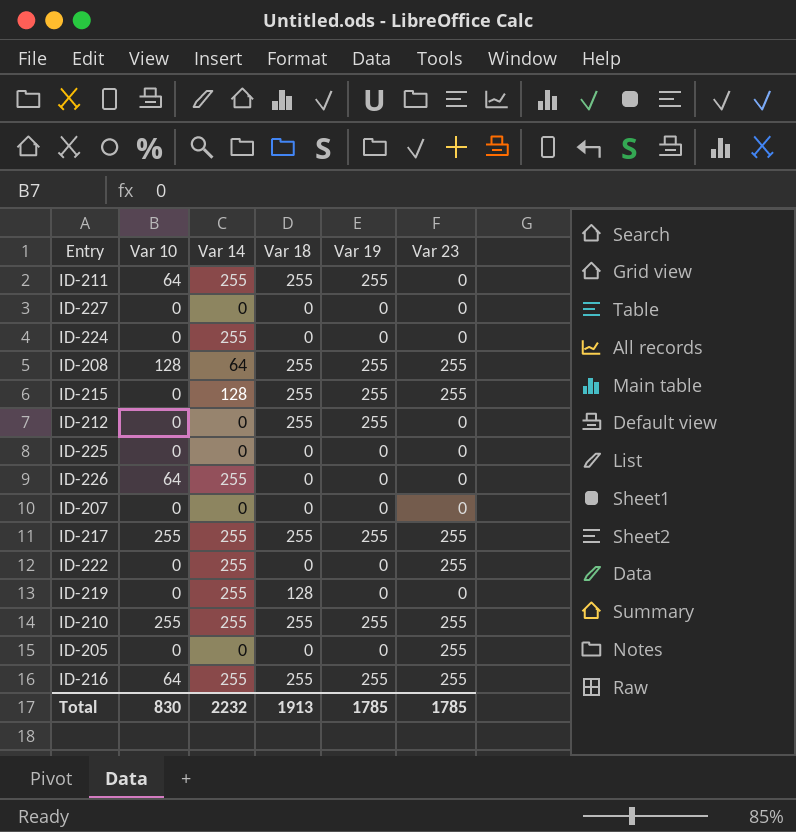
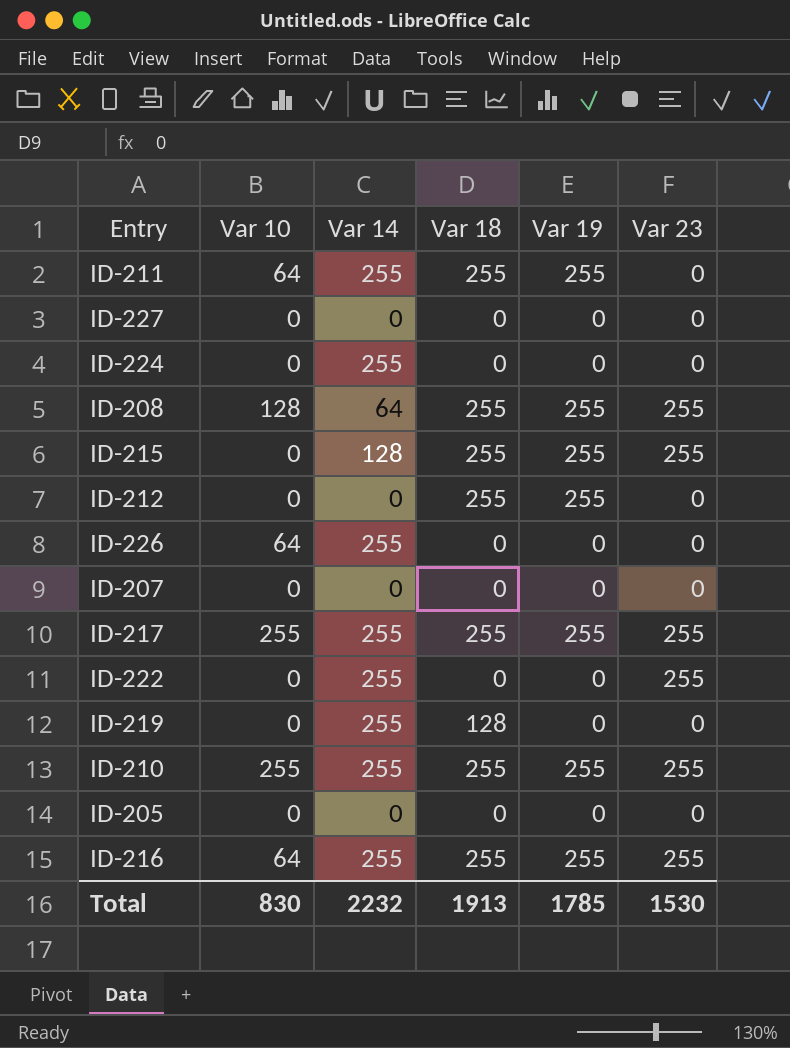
row ID-225: 0 | 0 | 0 | 0 | 0 -> none
ID-205 | Var 23: 255 -> 0
Total | Var 23: 1785 -> 1530

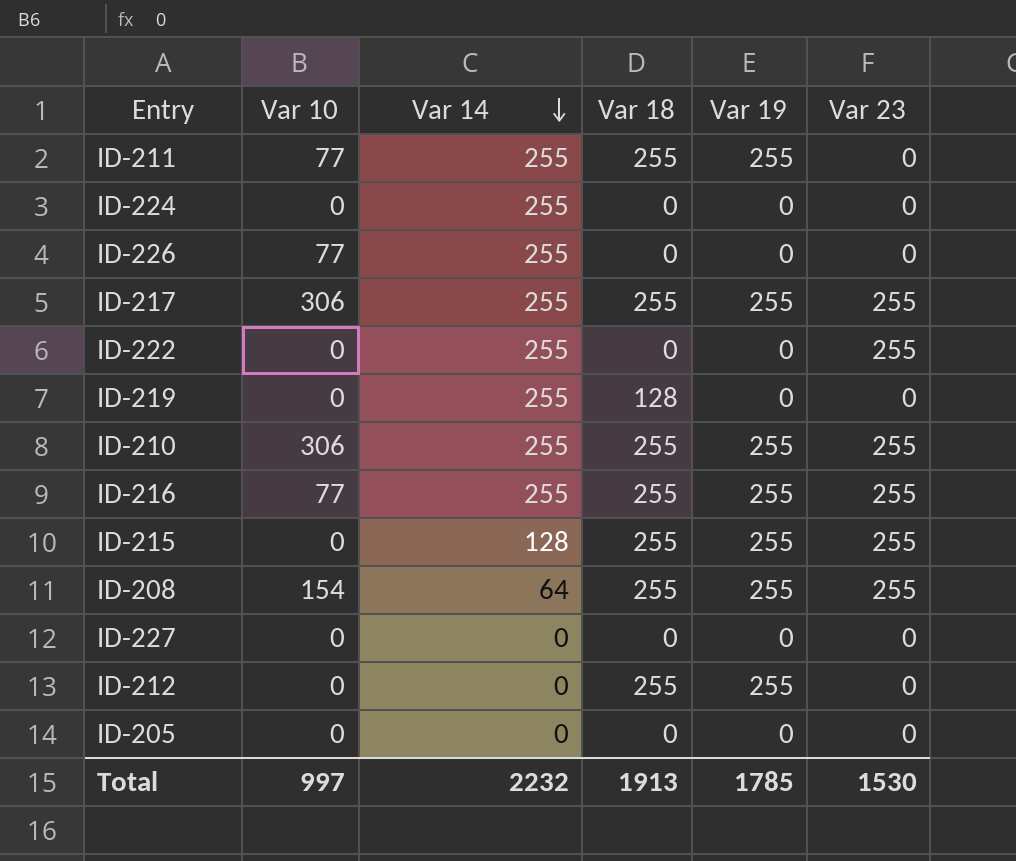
row order: none -> Var 14 descending
row ID-207: 0 | 0 | 0 | 0 | 0 -> none
ID-211 | Var 10: 64 -> 77
ID-226 | Var 10: 64 -> 77
ID-217 | Var 10: 255 -> 306
ID-210 | Var 10: 255 -> 306
ID-216 | Var 10: 64 -> 77
ID-208 | Var 10: 128 -> 154
Total | Var 10: 830 -> 997

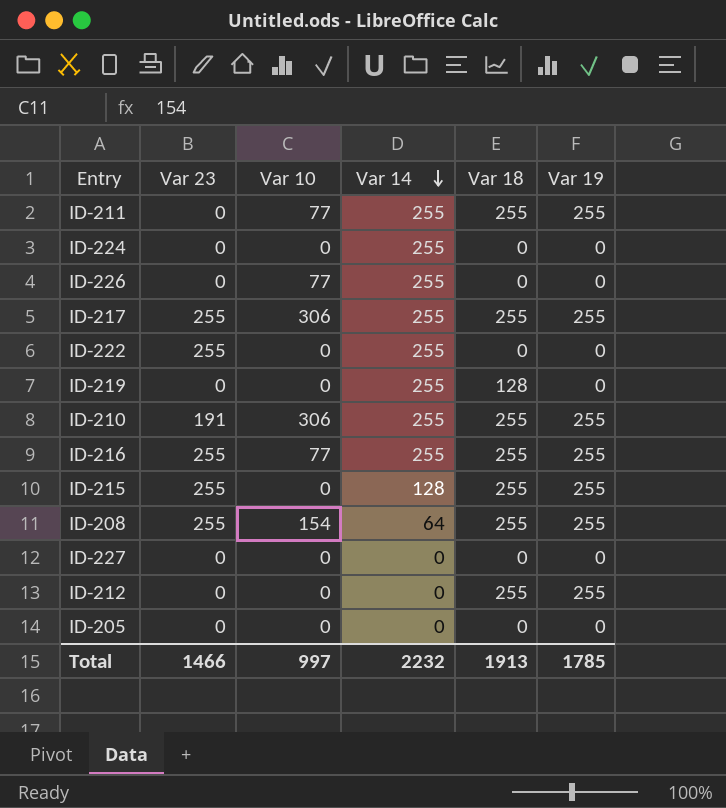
column Var 23 | position: 6 -> 2
ID-210 | Var 23: 255 -> 191
Total | Var 23: 1530 -> 1466

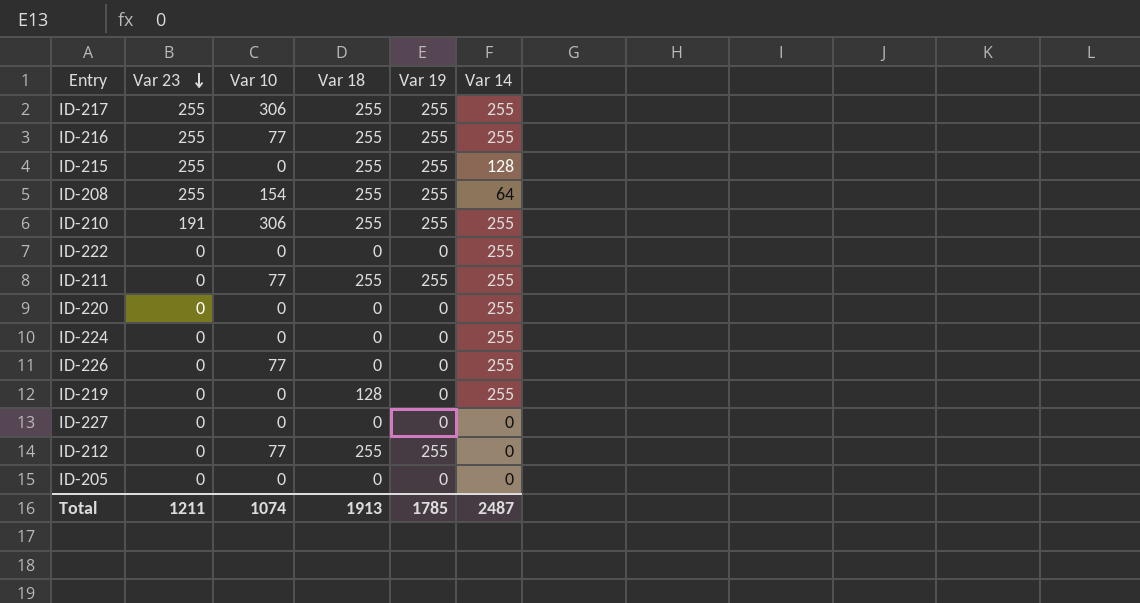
row order: Var 14 descending -> Var 23 descending
column Var 14 | position: 4 -> 6
ID-222 | Var 23: 255 -> 0
row ID-220: none -> 0 | 0 | 0 | 0 | 255
ID-212 | Var 10: 0 -> 77
Total | Var 23: 1466 -> 1211
Total | Var 10: 997 -> 1074
Total | Var 14: 2232 -> 2487

